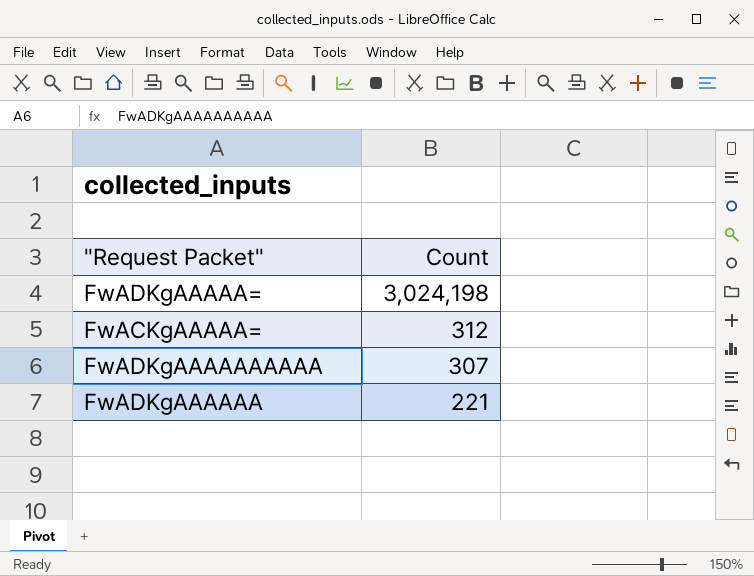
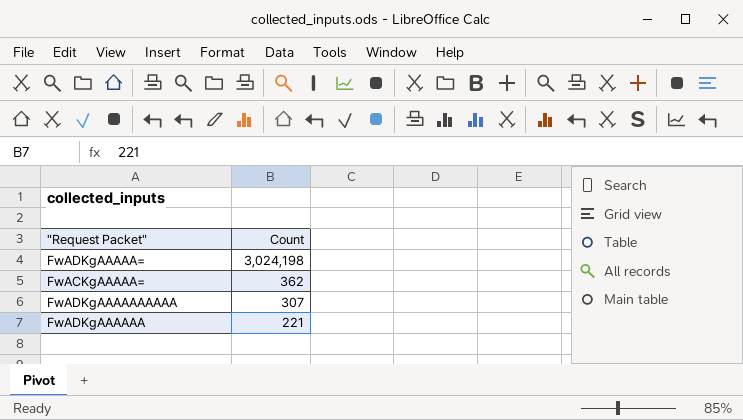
FwACKgAAAAA= | Count: 312 -> 362

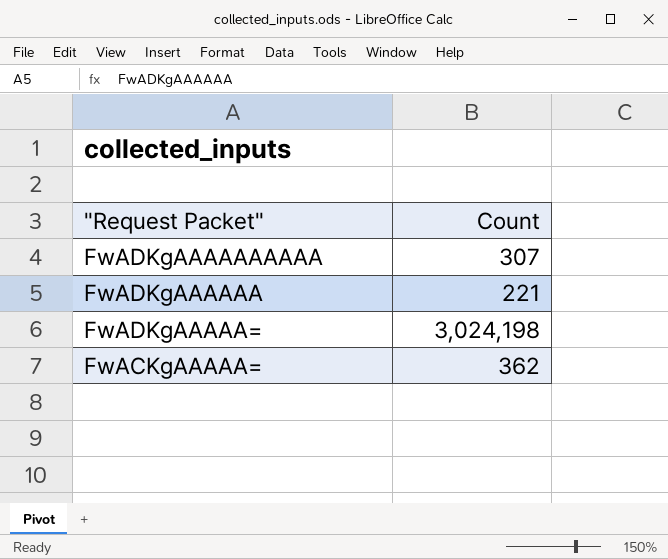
row order: Count descending -> "Request Packet" descending

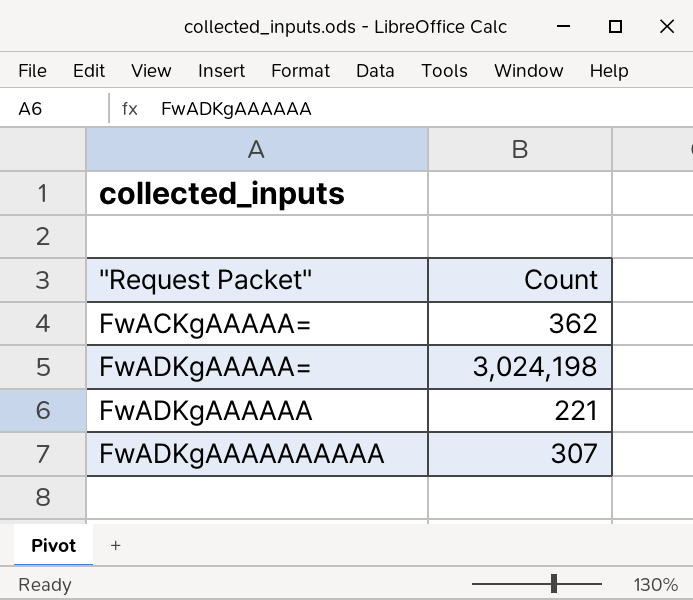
row order: "Request Packet" descending -> "Request Packet" ascending

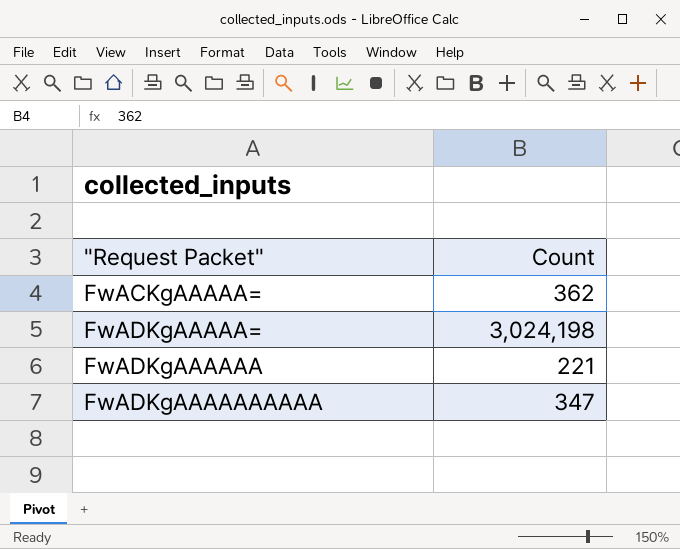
FwADKgAAAAAAAAAA | Count: 307 -> 347

